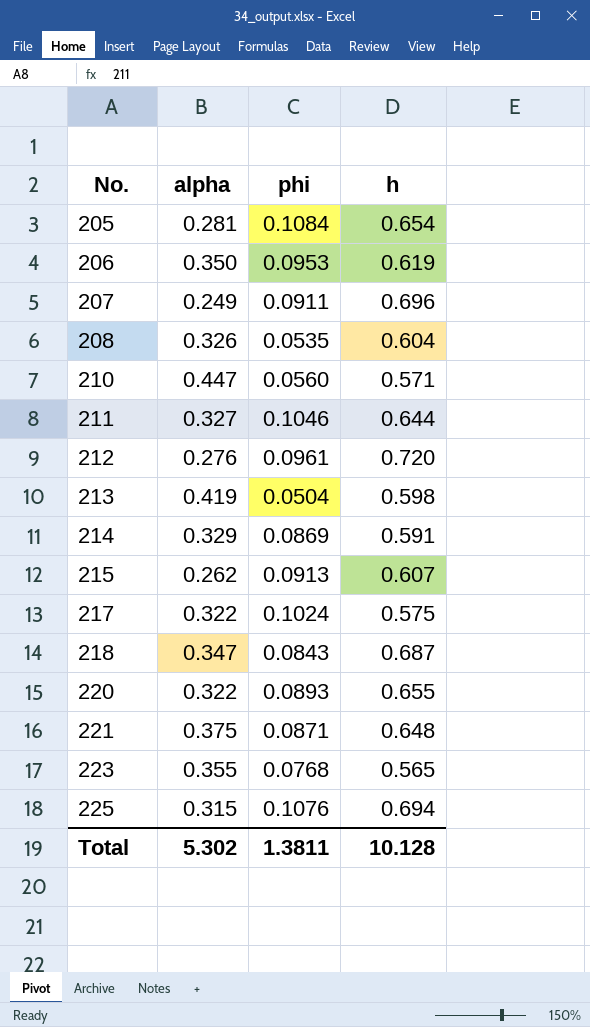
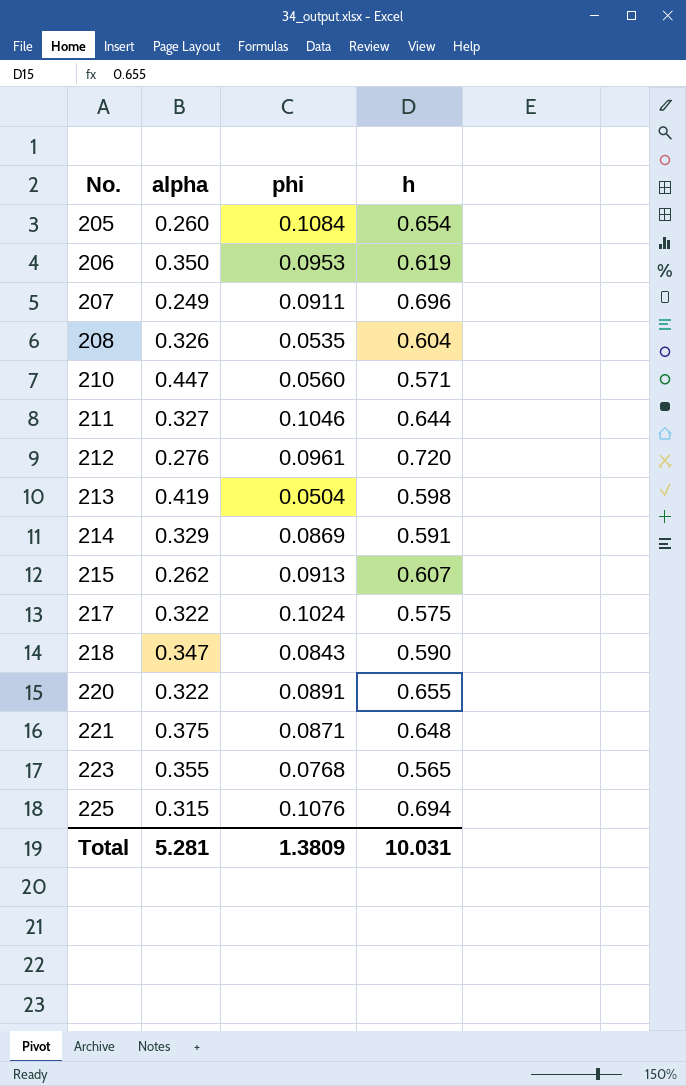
205 | alpha: 0.281 -> 0.260
218 | h: 0.687 -> 0.590
220 | phi: 0.0893 -> 0.0891
Total | alpha: 5.302 -> 5.281
Total | phi: 1.3811 -> 1.3809
Total | h: 10.128 -> 10.031

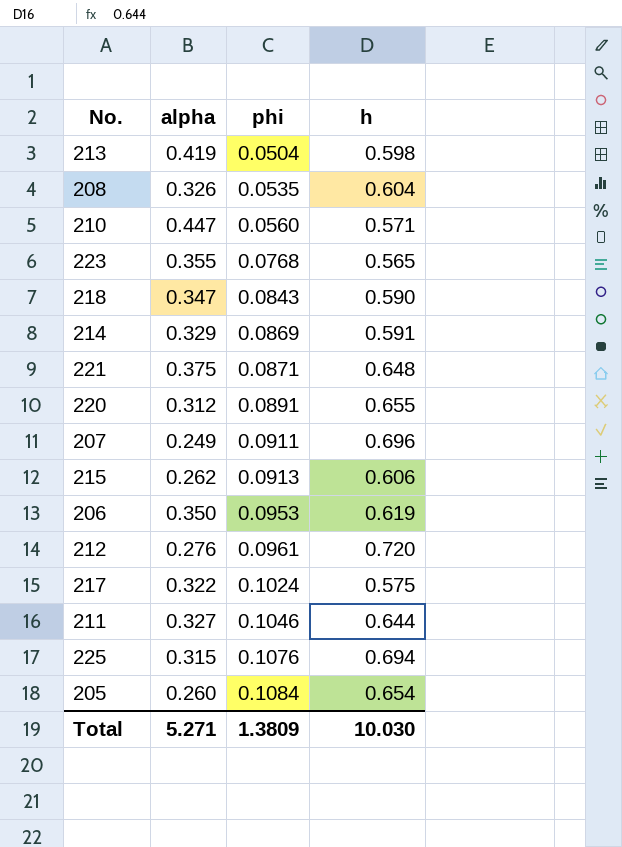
row order: No. ascending -> phi ascending
220 | alpha: 0.322 -> 0.312
215 | h: 0.607 -> 0.606
Total | alpha: 5.281 -> 5.271
Total | h: 10.031 -> 10.030

